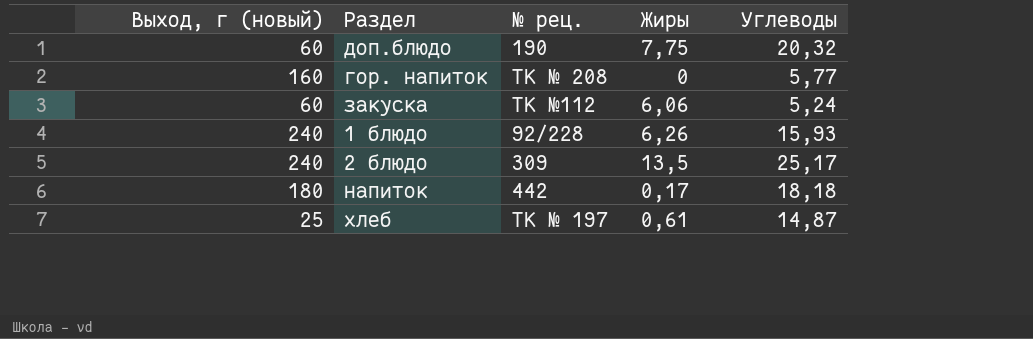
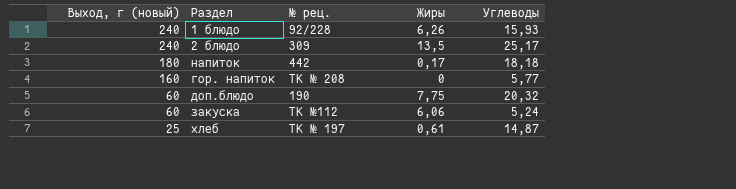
row order: none -> Выход, г (новый) descending

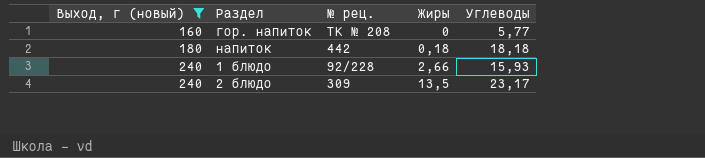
filter: none -> Выход, г (новый) >= 160
row order: Выход, г (новый) descending -> Выход, г (новый) ascending
напиток | Жиры: 0,17 -> 0,18
1 блюдо | Жиры: 6,26 -> 2,66
2 блюдо | Углеводы: 25,17 -> 23,17

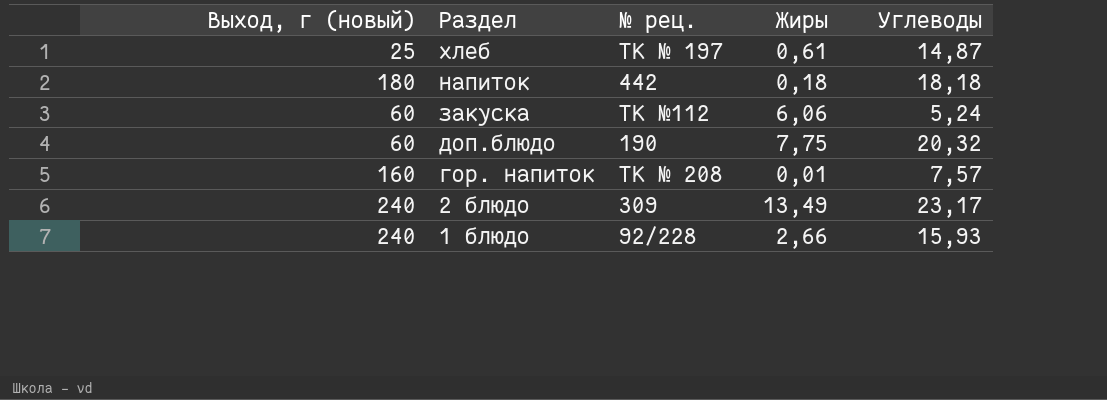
filter: Выход, г (новый) >= 160 -> none
row order: Выход, г (новый) ascending -> Раздел descending
гор. напиток | Жиры: 0 -> 0,01
гор. напиток | Углеводы: 5,77 -> 7,57
2 блюдо | Жиры: 13,5 -> 13,49

